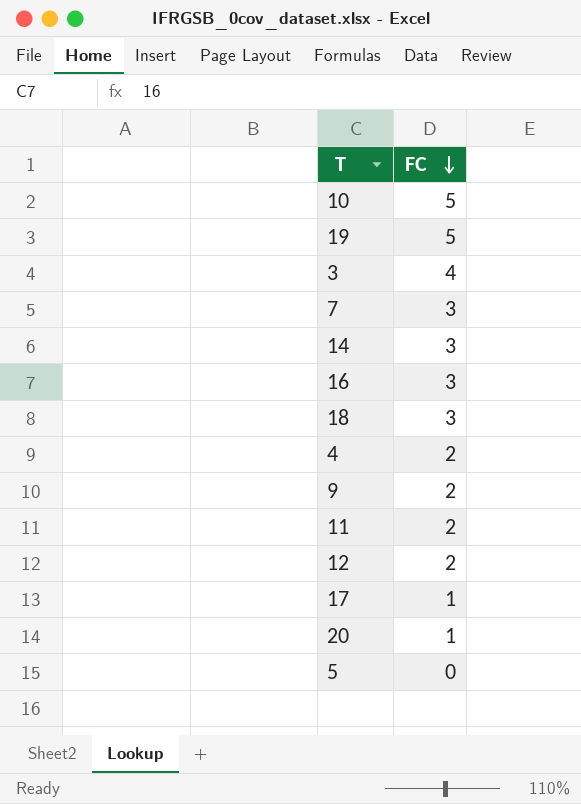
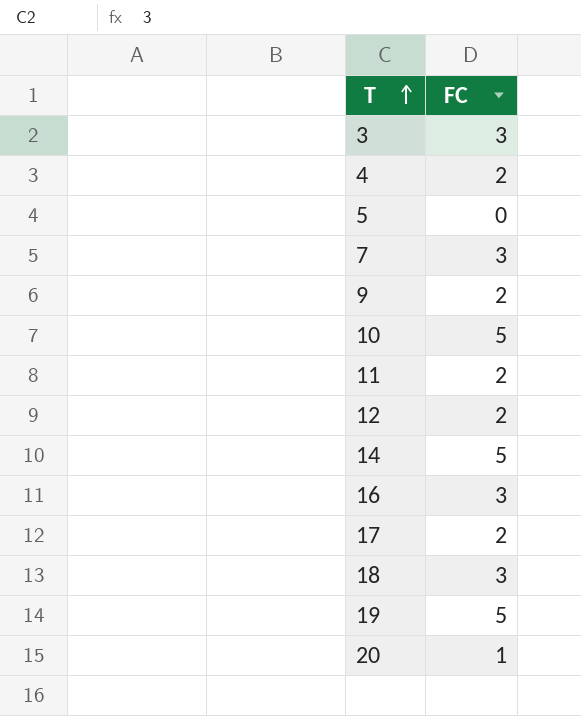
row order: FC descending -> T ascending
3 | FC: 4 -> 3
14 | FC: 3 -> 5
17 | FC: 1 -> 2

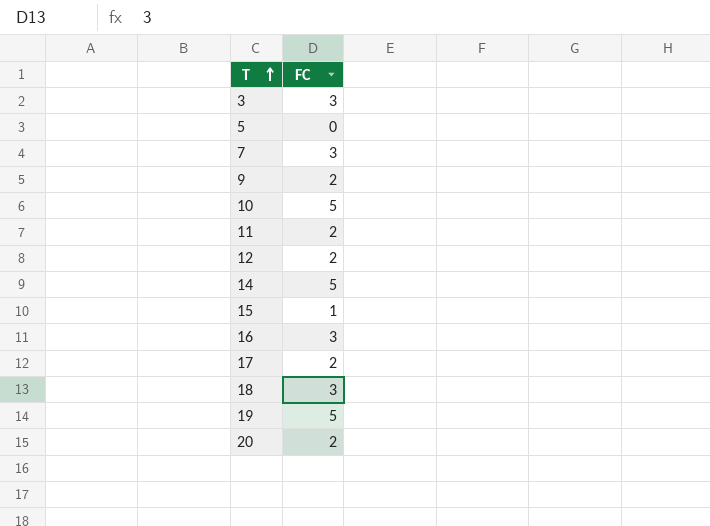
row 4: 2 -> none
row 15: none -> 1
20 | FC: 1 -> 2

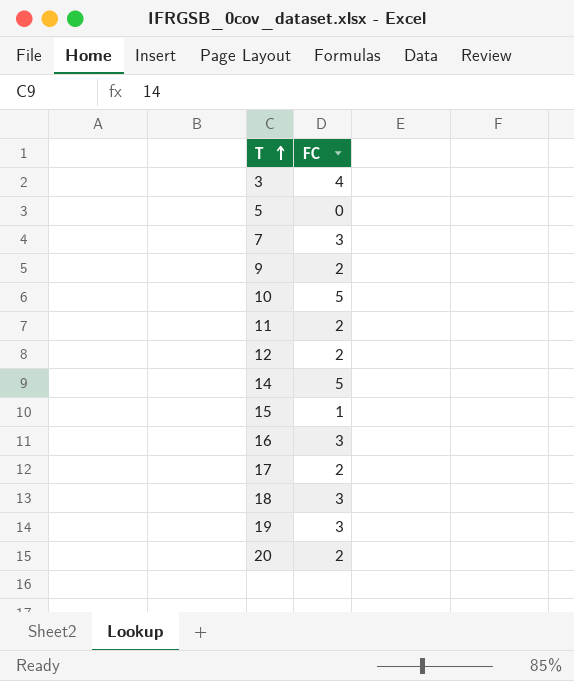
3 | FC: 3 -> 4
19 | FC: 5 -> 3

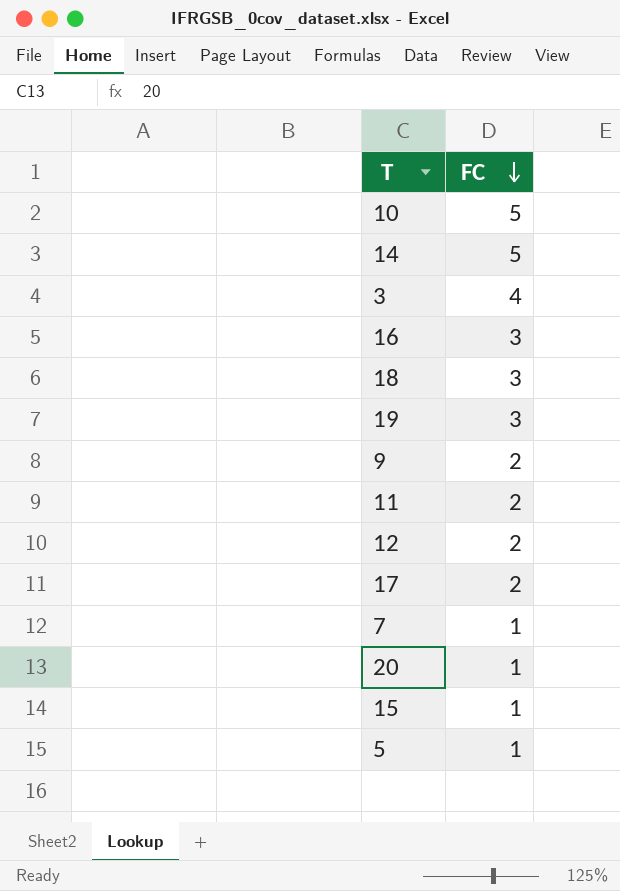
row order: T ascending -> FC descending
7 | FC: 3 -> 1
20 | FC: 2 -> 1
5 | FC: 0 -> 1

